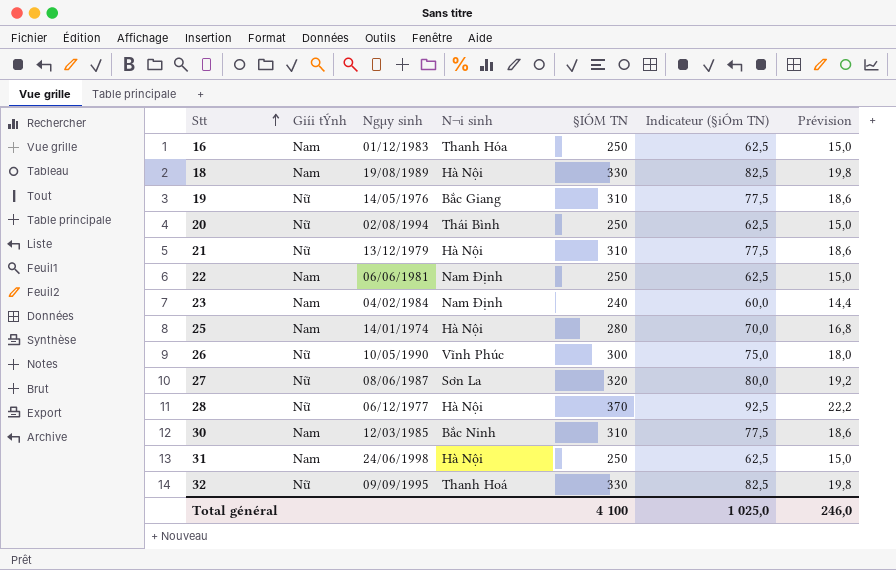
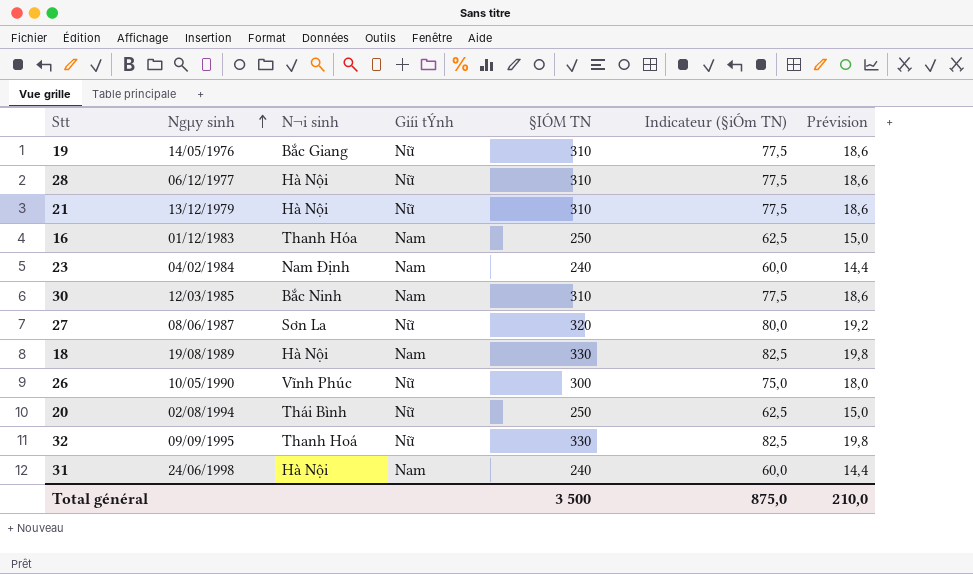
row order: Stt ascending -> Ngµy sinh ascending
column Giíi tÝnh | position: 2 -> 4
row 22: Nam | 06/06/1981 | Nam Định | 250 | 62,5 | 15,0 -> none
row 25: Nam | 14/01/1974 | Hà Nội | 280 | 70,0 | 16,8 -> none
28 | §IÓM TN: 370 -> 310
28 | Indicateur (§iÓm TN): 92,5 -> 77,5
28 | Prévision: 22,2 -> 18,6
31 | §IÓM TN: 250 -> 240
31 | Indicateur (§iÓm TN): 62,5 -> 60,0
31 | Prévision: 15,0 -> 14,4
Total général | §IÓM TN: 4 100 -> 3 500
Total général | Indicateur (§iÓm TN): 1 025,0 -> 875,0
Total général | Prévision: 246,0 -> 210,0

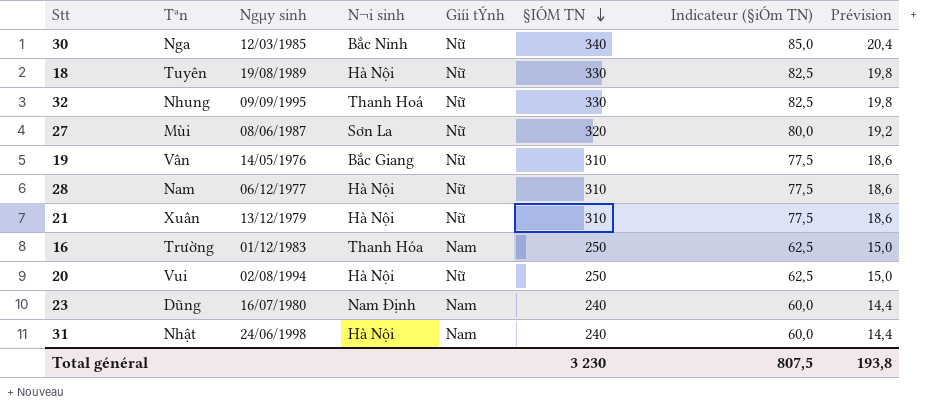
row order: Ngµy sinh ascending -> §IÓM TN descending
column Tªn | position: none -> 2
row 26: 10/05/1990 | Vĩnh Phúc | Nữ | 300 | 75,0 | 18,0 -> none
30 | Giíi tÝnh: Nam -> Nữ
30 | §IÓM TN: 310 -> 340
30 | Indicateur (§iÓm TN): 77,5 -> 85,0
30 | Prévision: 18,6 -> 20,4
18 | Giíi tÝnh: Nam -> Nữ
20 | N¬i sinh: Thái Bình -> Hà Nội
23 | Ngµy sinh: 04/02/1984 -> 16/07/1980
Total général | §IÓM TN: 3 500 -> 3 230
Total général | Indicateur (§iÓm TN): 875,0 -> 807,5
Total général | Prévision: 210,0 -> 193,8

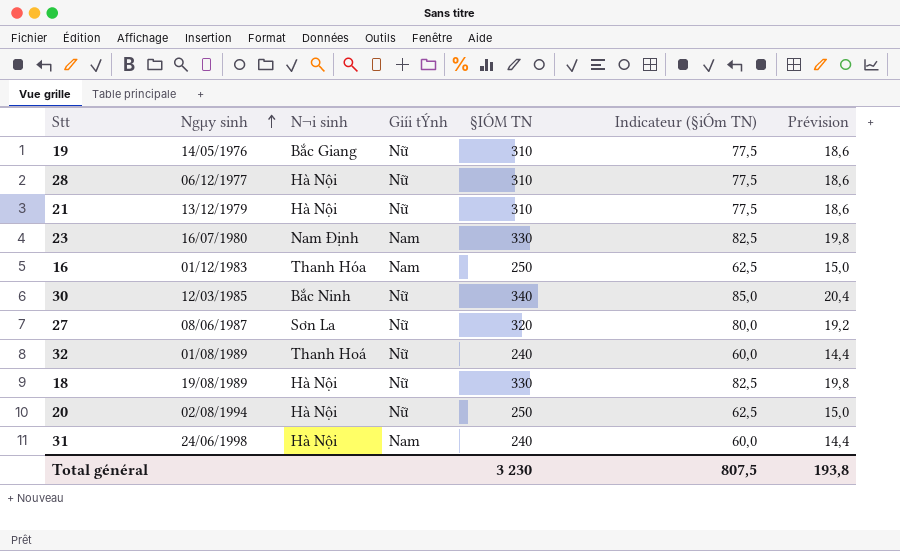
row order: §IÓM TN descending -> Ngµy sinh ascending
column Tªn | position: 2 -> none
23 | §IÓM TN: 240 -> 330
23 | Indicateur (§iÓm TN): 60,0 -> 82,5
23 | Prévision: 14,4 -> 19,8
32 | Ngµy sinh: 09/09/1995 -> 01/08/1989
32 | §IÓM TN: 330 -> 240
32 | Indicateur (§iÓm TN): 82,5 -> 60,0
32 | Prévision: 19,8 -> 14,4

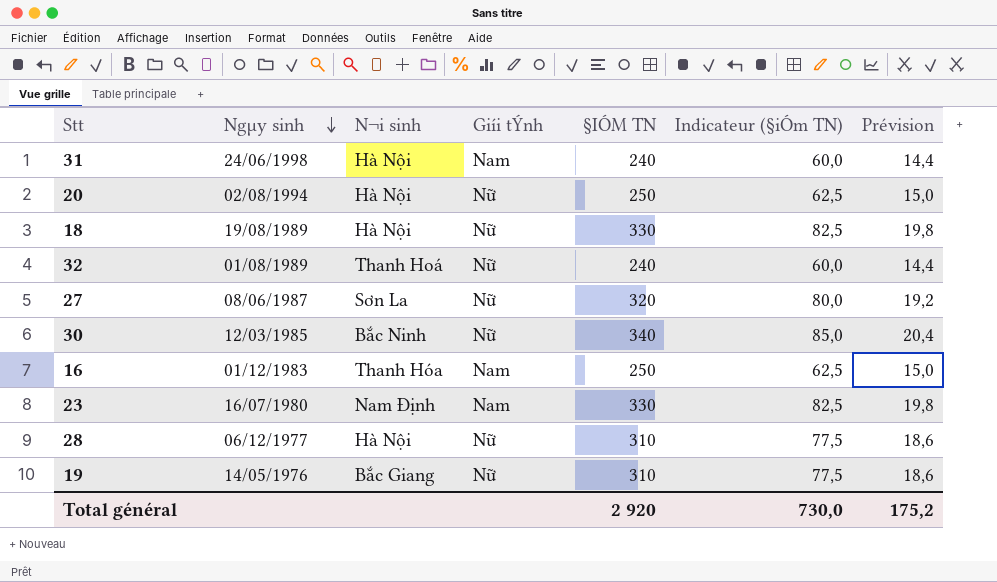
row order: Ngµy sinh ascending -> Ngµy sinh descending
row 21: 13/12/1979 | Hà Nội | Nữ | 310 | 77,5 | 18,6 -> none
Total général | §IÓM TN: 3 230 -> 2 920
Total général | Indicateur (§iÓm TN): 807,5 -> 730,0
Total général | Prévision: 193,8 -> 175,2

